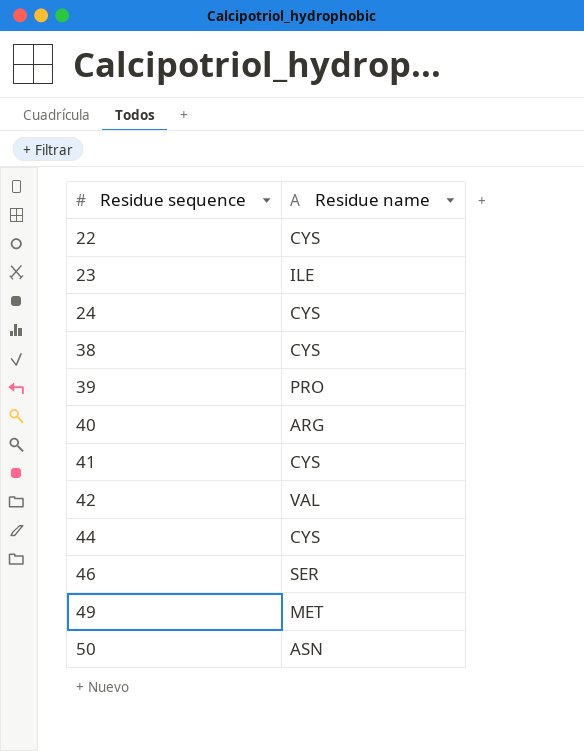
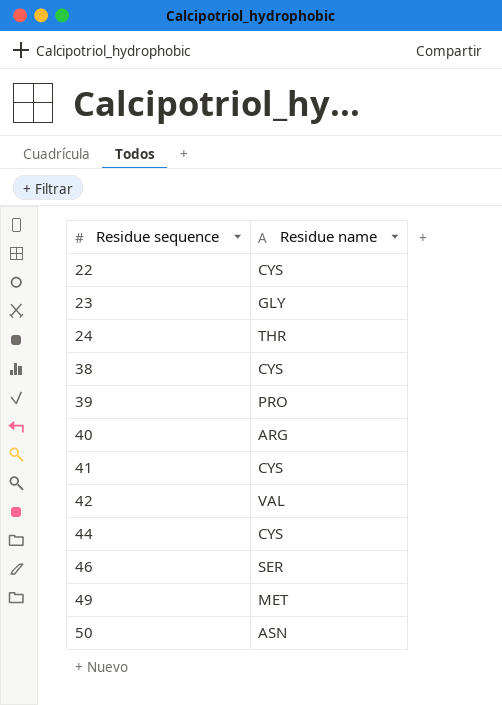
23 | Residue name: ILE -> GLY
24 | Residue name: CYS -> THR

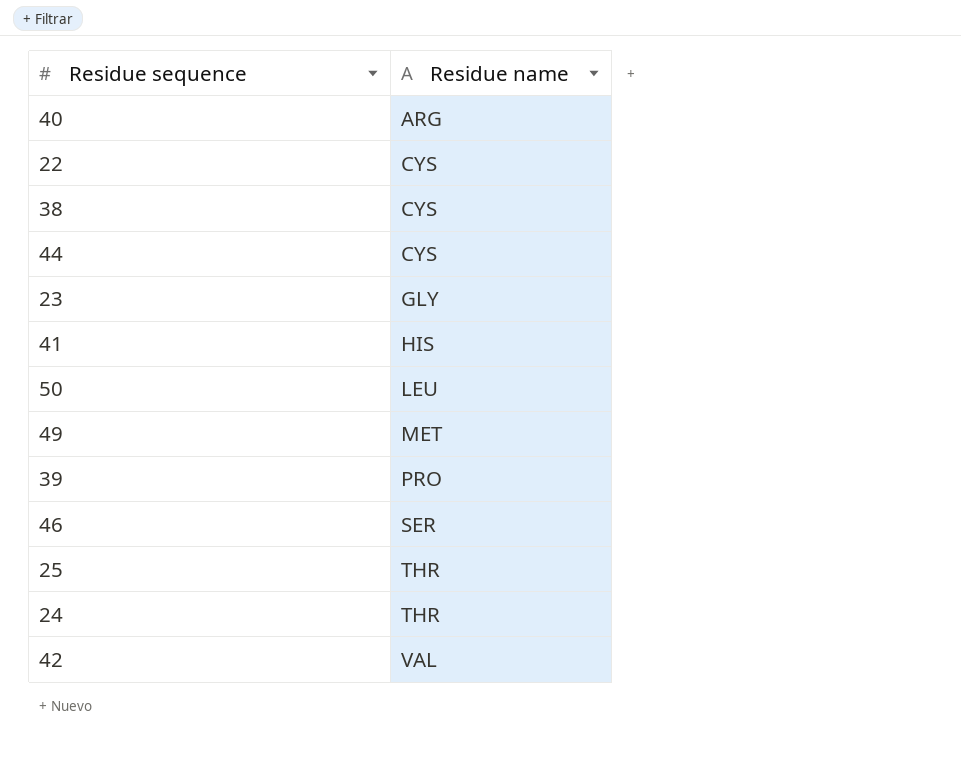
row order: Residue sequence ascending -> Residue name ascending
41 | Residue name: CYS -> HIS
50 | Residue name: ASN -> LEU
row 25: none -> THR

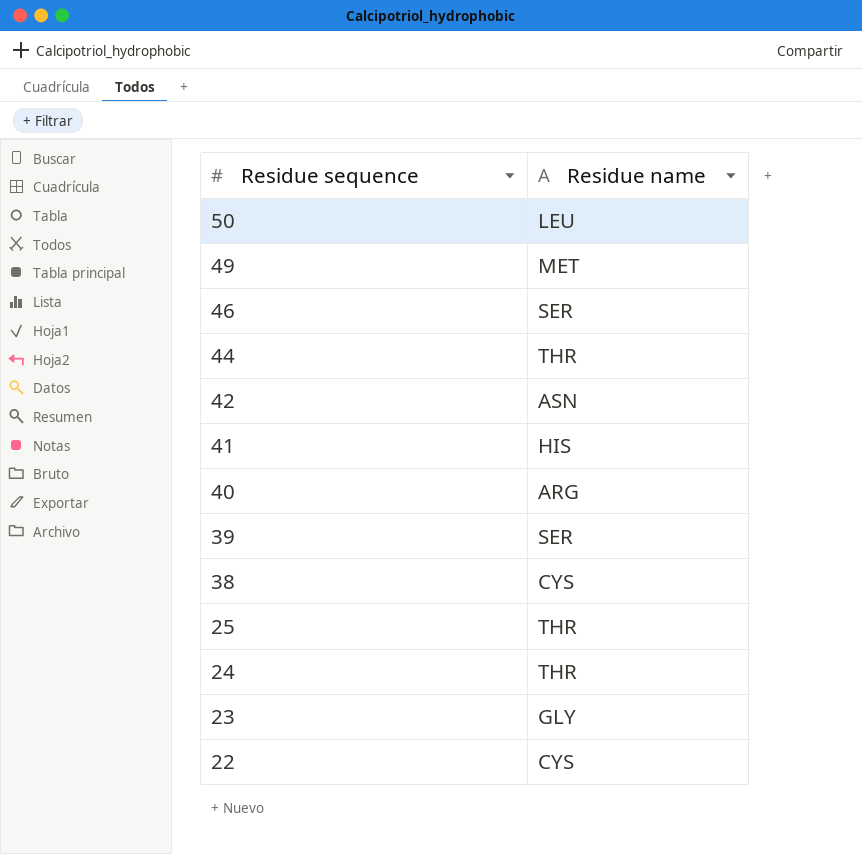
row order: Residue name ascending -> Residue sequence descending
44 | Residue name: CYS -> THR
42 | Residue name: VAL -> ASN
39 | Residue name: PRO -> SER

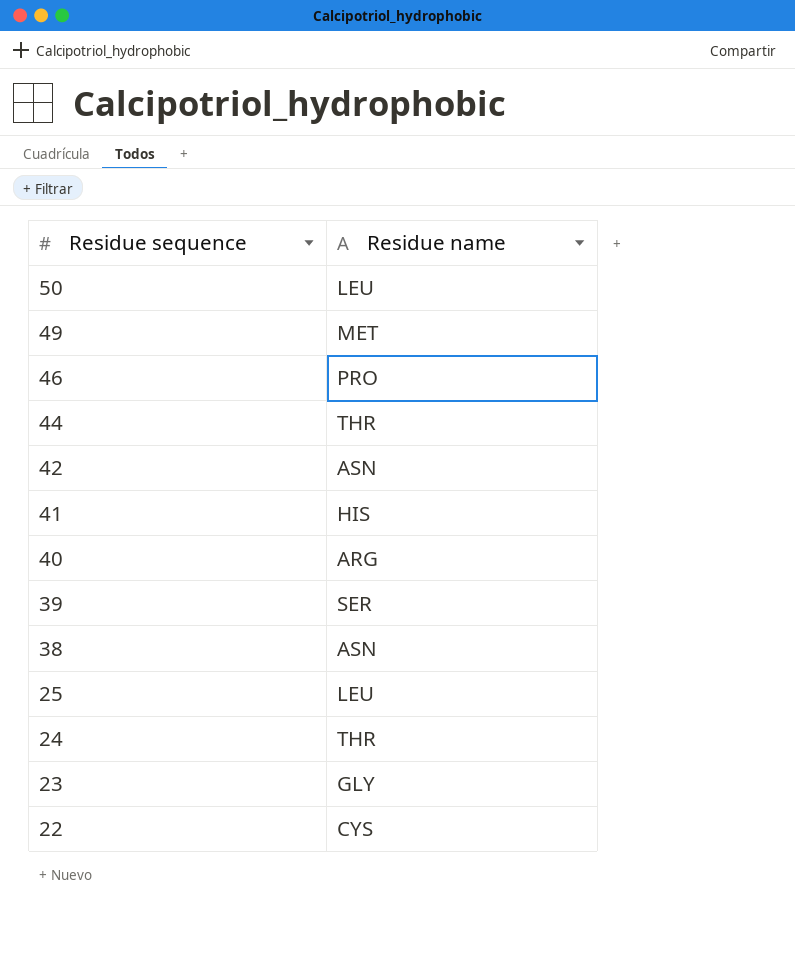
46 | Residue name: SER -> PRO
38 | Residue name: CYS -> ASN
25 | Residue name: THR -> LEU

